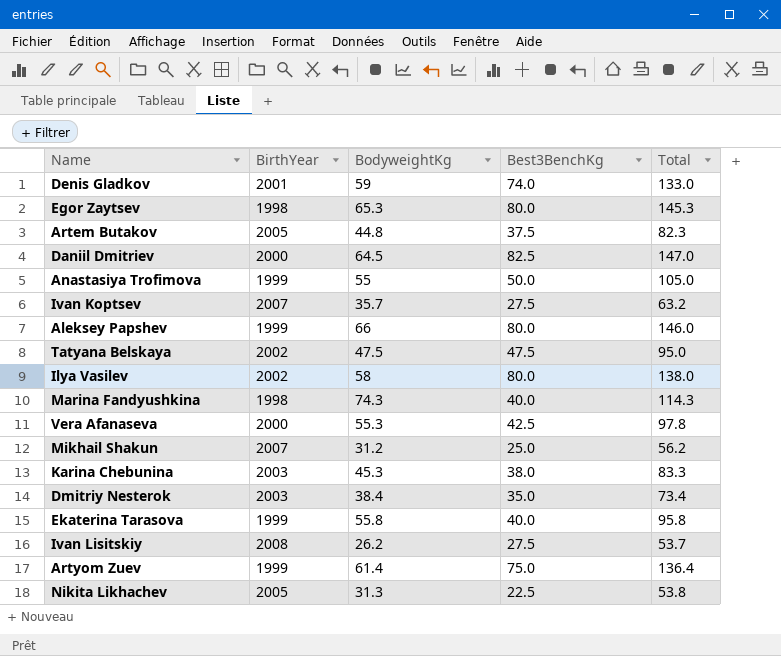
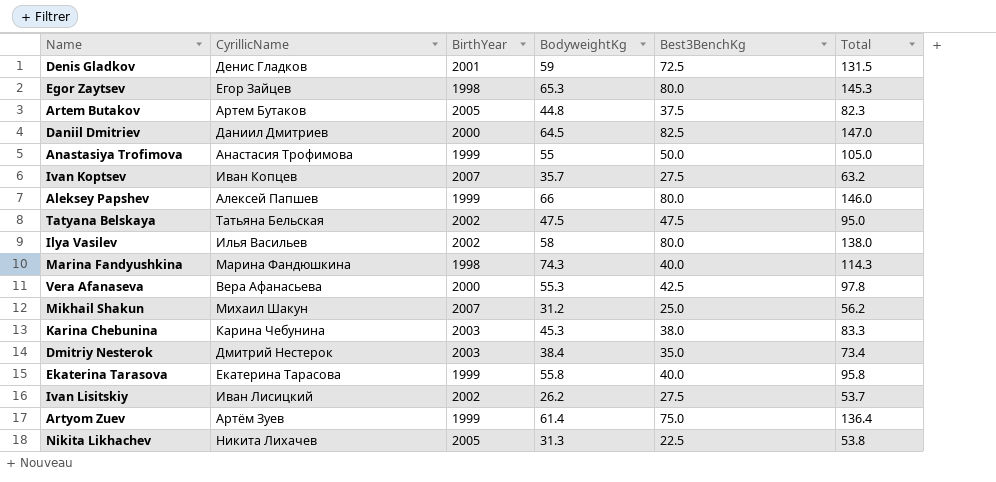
column CyrillicName | position: none -> 2
Denis Gladkov | Best3BenchKg: 74.0 -> 72.5
Denis Gladkov | Total: 133.0 -> 131.5
Ivan Lisitskiy | BirthYear: 2008 -> 2002

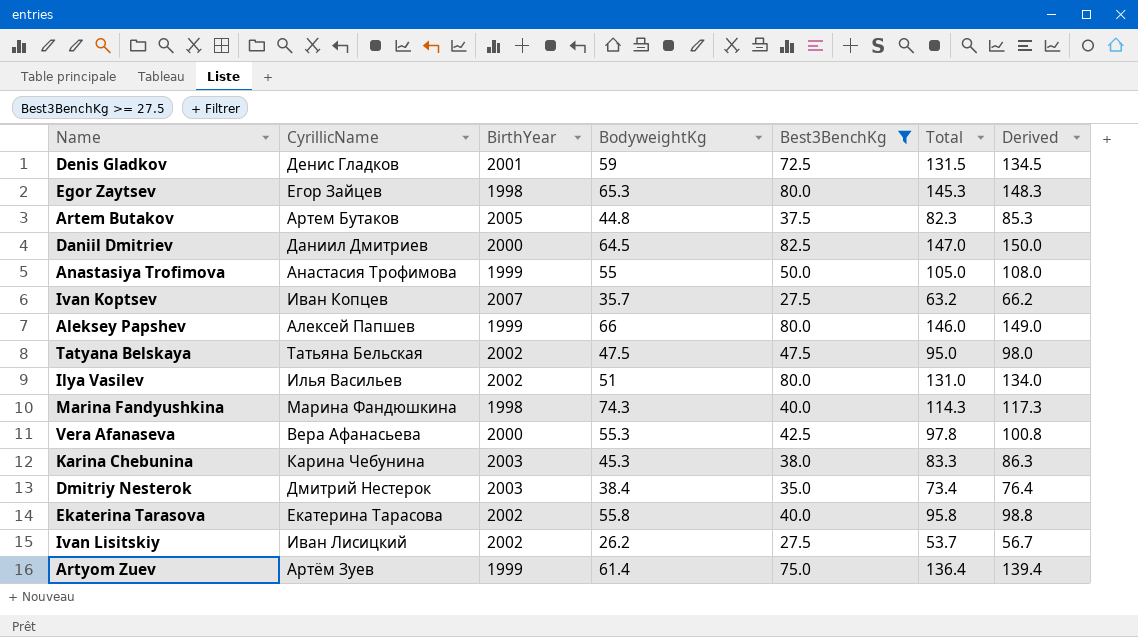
filter: none -> Best3BenchKg >= 27.5
column Derived | formula: none -> [Total] + 3
Ilya Vasilev | BodyweightKg: 58 -> 51
Ilya Vasilev | Total: 138.0 -> 131.0
Ekaterina Tarasova | BirthYear: 1999 -> 2002

